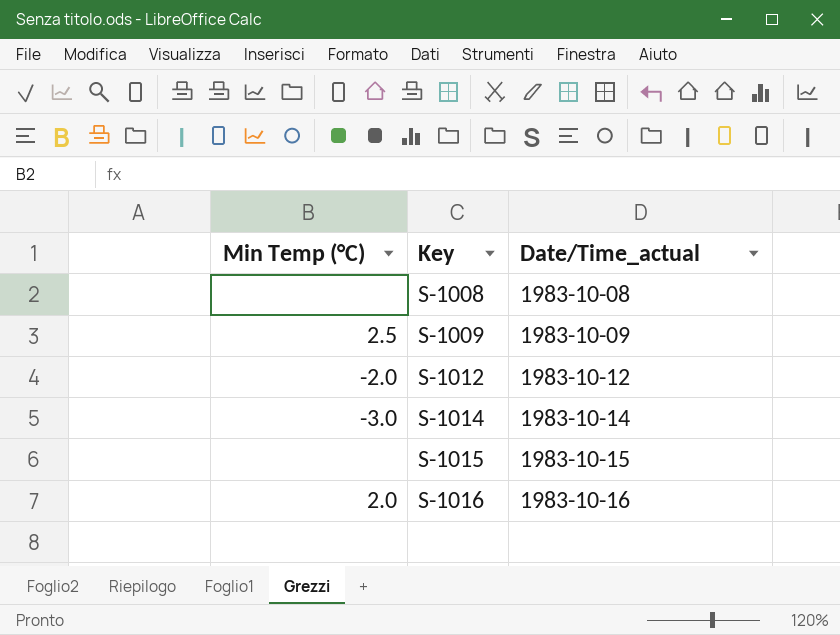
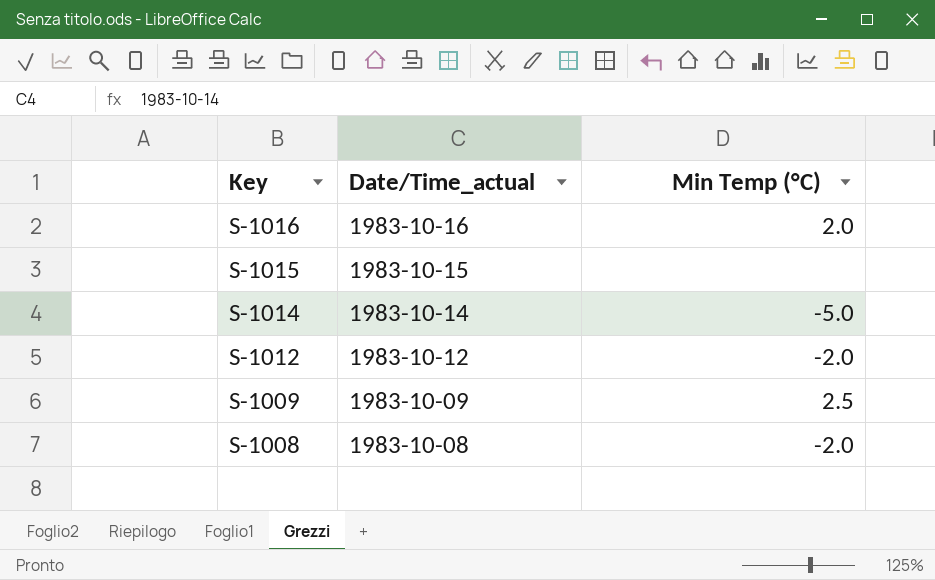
row order: Key ascending -> Key descending
column Min Temp (°C) | position: 1 -> 3
S-1014 | Min Temp (°C): -3.0 -> -5.0
S-1008 | Min Temp (°C): none -> -2.0

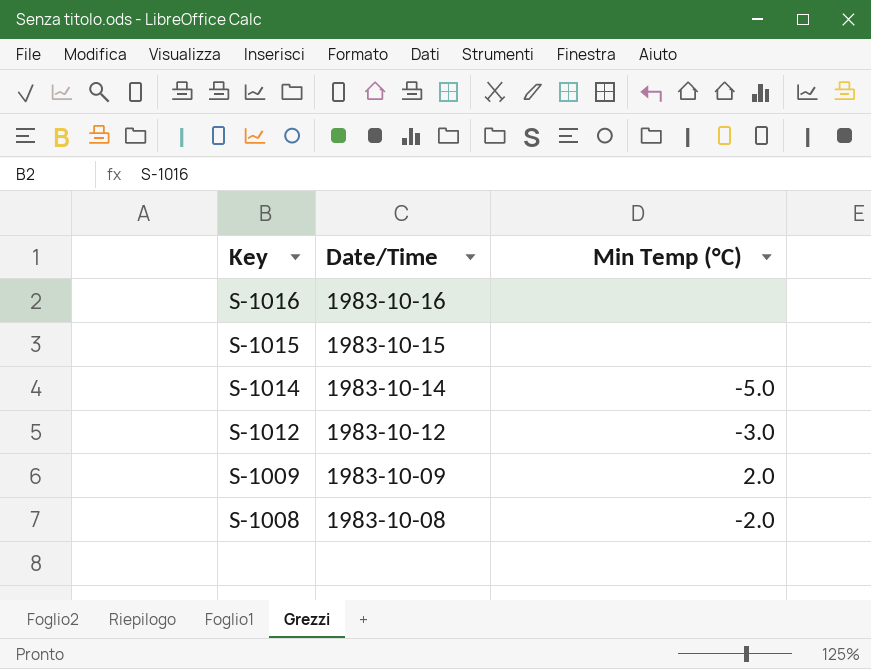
column name: Date/Time_actual -> Date/Time
S-1016 | Min Temp (°C): 2.0 -> none
S-1012 | Min Temp (°C): -2.0 -> -3.0
S-1009 | Min Temp (°C): 2.5 -> 2.0

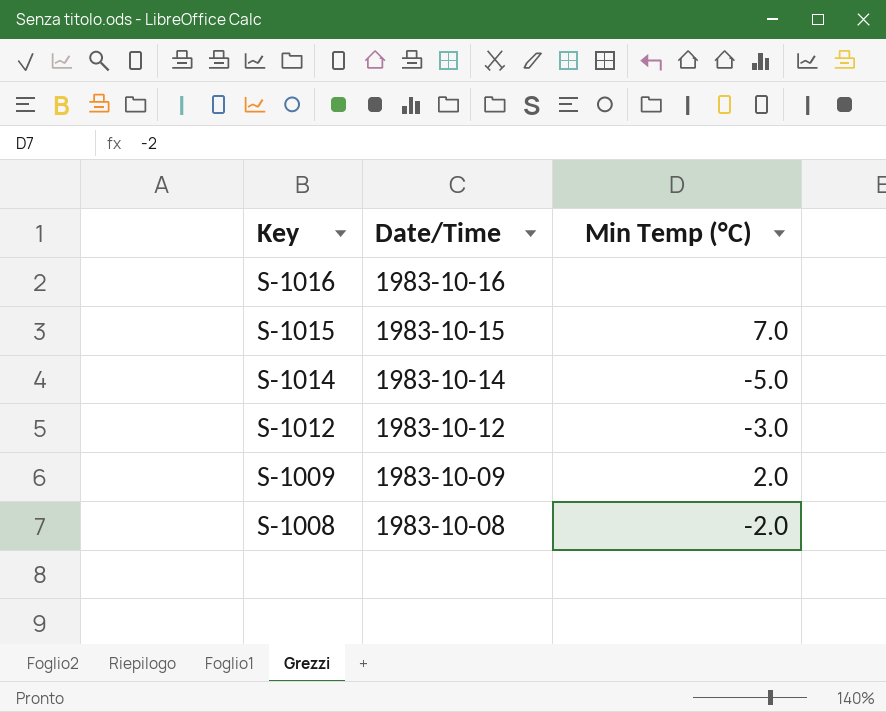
S-1015 | Min Temp (°C): none -> 7.0

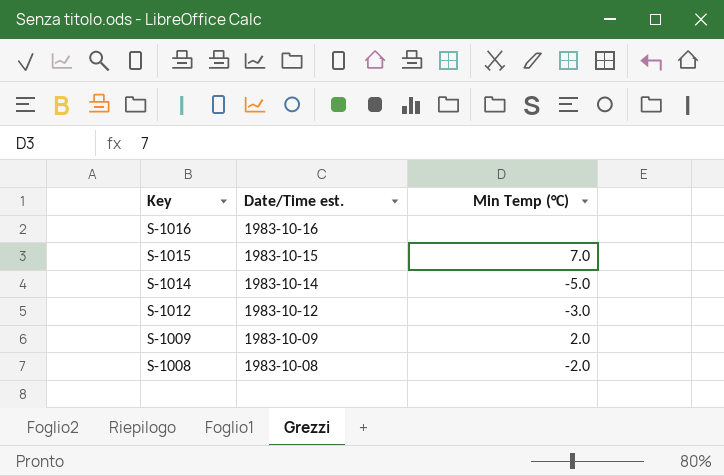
column name: Date/Time -> Date/Time est.

